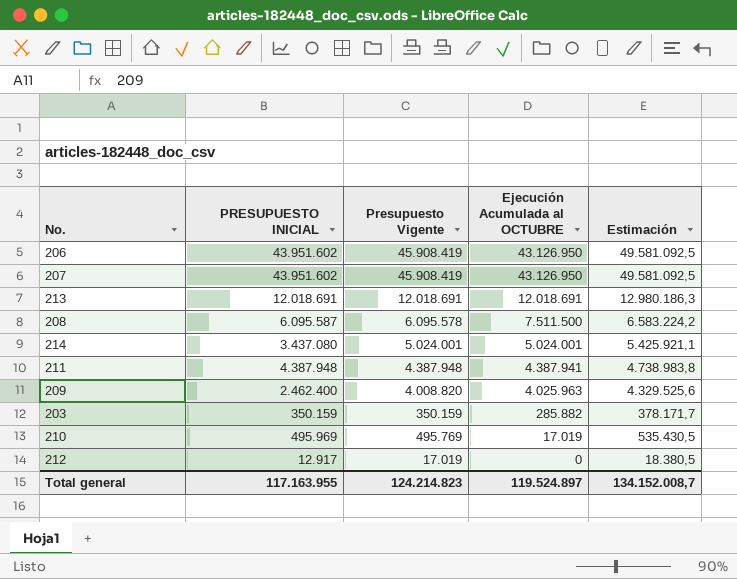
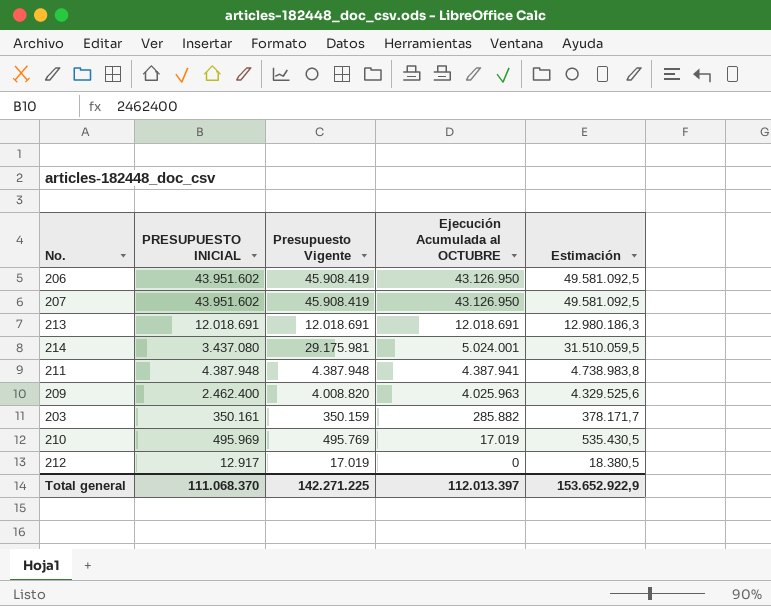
row 208: 6.095.587 | 6.095.578 | 7.511.500 | 6.583.224,2 -> none
214 | Presupuesto Vigente: 5.024.001 -> 29.175.981
214 | Estimación: 5.425.921,1 -> 31.510.059,5
203 | PRESUPUESTO INICIAL: 350.159 -> 350.161
Total general | PRESUPUESTO INICIAL: 117.163.955 -> 111.068.370
Total general | Presupuesto Vigente: 124.214.823 -> 142.271.225
Total general | Ejecución Acumulada al OCTUBRE: 119.524.897 -> 112.013.397
Total general | Estimación: 134.152.008,7 -> 153.652.922,9

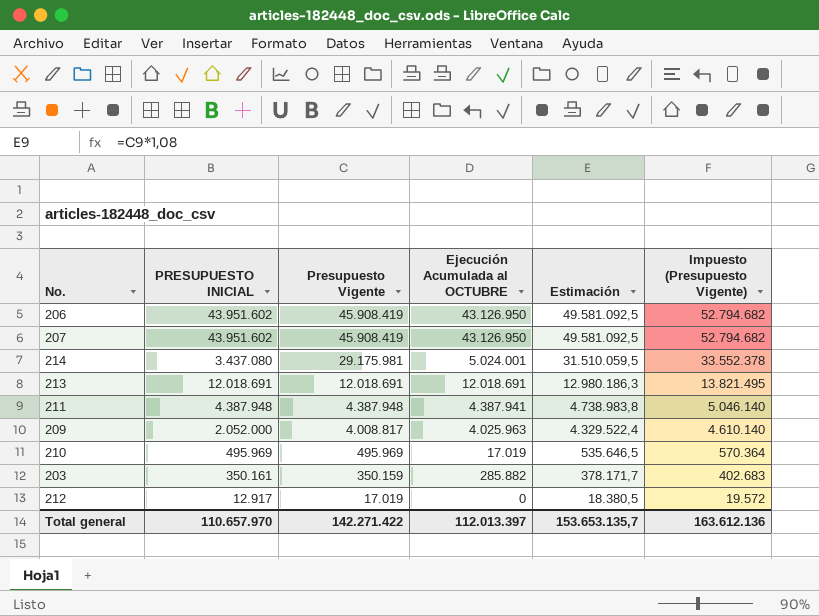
row order: Ejecución Acumulada al OCTUBRE descending -> Presupuesto Vigente descending
column Impuesto (Presupuesto Vigente) | formula: none -> [Presupuesto Vigente] * 1,15
209 | PRESUPUESTO INICIAL: 2.462.400 -> 2.052.000
209 | Presupuesto Vigente: 4.008.820 -> 4.008.817
209 | Estimación: 4.329.525,6 -> 4.329.522,4
210 | Presupuesto Vigente: 495.769 -> 495.969
210 | Estimación: 535.430,5 -> 535.646,5
Total general | PRESUPUESTO INICIAL: 111.068.370 -> 110.657.970
Total general | Presupuesto Vigente: 142.271.225 -> 142.271.422
Total general | Estimación: 153.652.922,9 -> 153.653.135,7

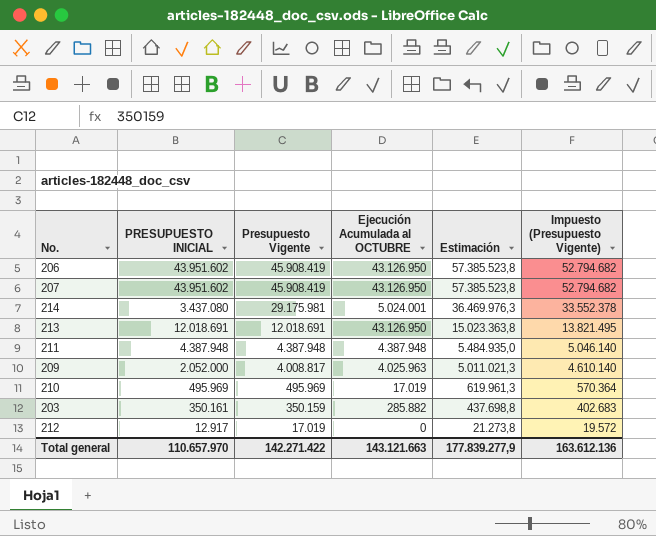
column Estimación | formula: [Presupuesto Vigente] * 1,08 -> [Presupuesto Vigente] * 1,25
213 | Ejecución Acumulada al OCTUBRE: 12.018.691 -> 43.126.950
211 | Ejecución Acumulada al OCTUBRE: 4.387.941 -> 4.387.948
Total general | Ejecución Acumulada al OCTUBRE: 112.013.397 -> 143.121.663
Total general | Estimación: 153.653.135,7 -> 177.839.277,9

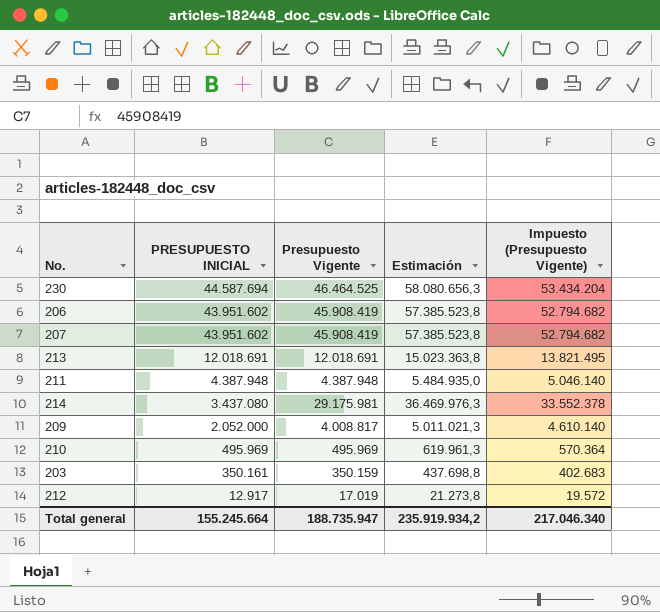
row order: Presupuesto Vigente descending -> PRESUPUESTO INICIAL descending
column Ejecución Acumulada al OCTUBRE | position: 4 -> none
row 230: none -> 44.587.694 | 46.464.525 | 58.080.656,3 | 53.434.204
Total general | PRESUPUESTO INICIAL: 110.657.970 -> 155.245.664
Total general | Presupuesto Vigente: 142.271.422 -> 188.735.947
Total general | Estimación: 177.839.277,9 -> 235.919.934,2
Total general | Impuesto (Presupuesto Vigente): 163.612.136 -> 217.046.340

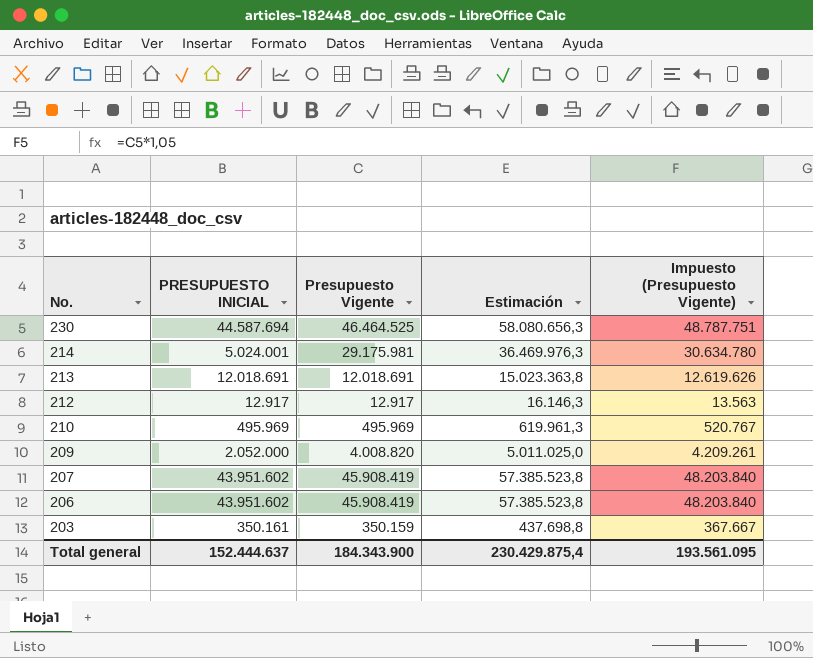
row order: PRESUPUESTO INICIAL descending -> No. descending
column Impuesto (Presupuesto Vigente) | formula: [Presupuesto Vigente] * 1,15 -> [Presupuesto Vigente] * 1,05
row 211: 4.387.948 | 4.387.948 | 5.484.935,0 | 5.046.140 -> none
214 | PRESUPUESTO INICIAL: 3.437.080 -> 5.024.001
212 | Presupuesto Vigente: 17.019 -> 12.917
212 | Estimación: 21.273,8 -> 16.146,3
209 | Presupuesto Vigente: 4.008.817 -> 4.008.820
209 | Estimación: 5.011.021,3 -> 5.011.025,0
Total general | PRESUPUESTO INICIAL: 155.245.664 -> 152.444.637
Total general | Presupuesto Vigente: 188.735.947 -> 184.343.900
Total general | Estimación: 235.919.934,2 -> 230.429.875,4
Total general | Impuesto (Presupuesto Vigente): 217.046.340 -> 193.561.095

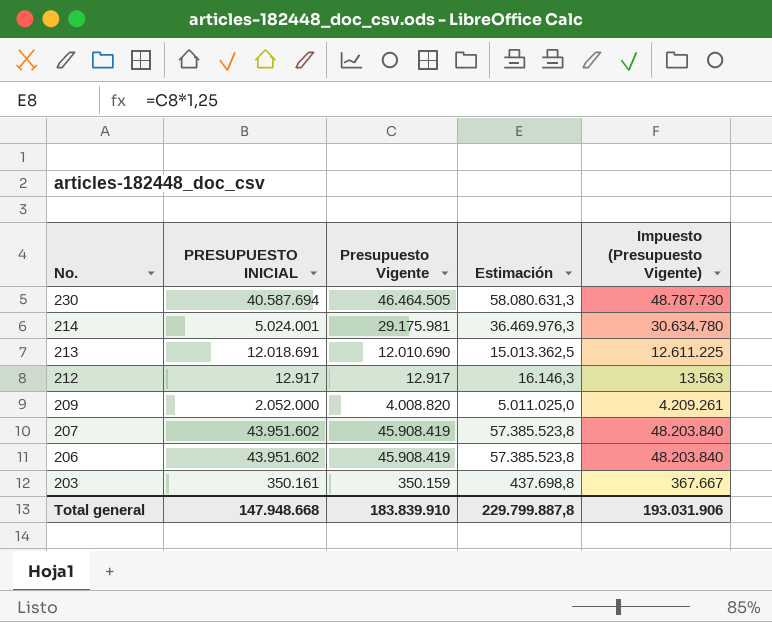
row 210: 495.969 | 495.969 | 619.961,3 | 520.767 -> none
230 | PRESUPUESTO INICIAL: 44.587.694 -> 40.587.694
230 | Presupuesto Vigente: 46.464.525 -> 46.464.505
230 | Estimación: 58.080.656,3 -> 58.080.631,3
230 | Impuesto (Presupuesto Vigente): 48.787.751 -> 48.787.730
213 | Presupuesto Vigente: 12.018.691 -> 12.010.690
213 | Estimación: 15.023.363,8 -> 15.013.362,5
213 | Impuesto (Presupuesto Vigente): 12.619.626 -> 12.611.225
Total general | PRESUPUESTO INICIAL: 152.444.637 -> 147.948.668
Total general | Presupuesto Vigente: 184.343.900 -> 183.839.910
Total general | Estimación: 230.429.875,4 -> 229.799.887,8
Total general | Impuesto (Presupuesto Vigente): 193.561.095 -> 193.031.906

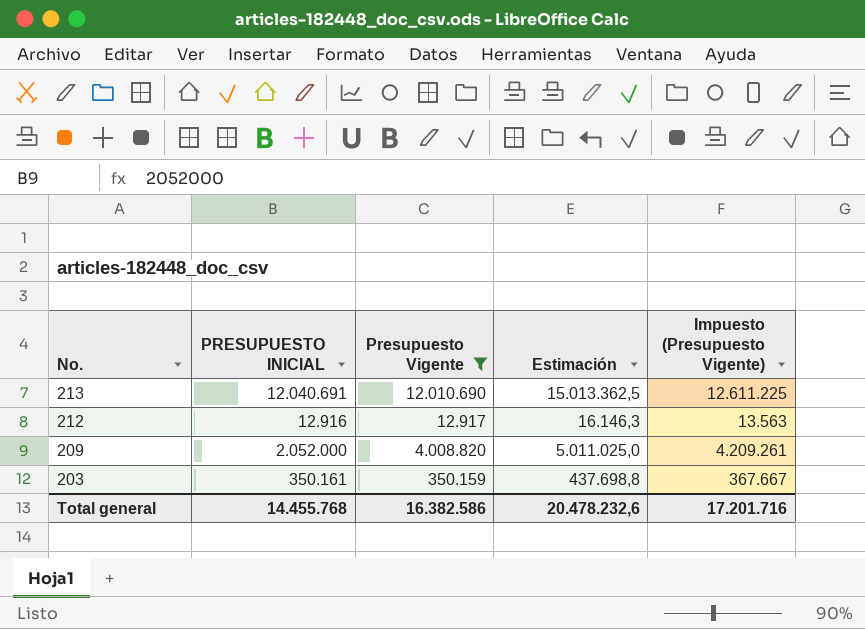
filter: none -> Presupuesto Vigente <= 12.010.690
213 | PRESUPUESTO INICIAL: 12.018.691 -> 12.040.691
212 | PRESUPUESTO INICIAL: 12.917 -> 12.916
Total general | PRESUPUESTO INICIAL: 147.948.668 -> 14.455.768
Total general | Presupuesto Vigente: 183.839.910 -> 16.382.586
Total general | Estimación: 229.799.887,8 -> 20.478.232,6
Total general | Impuesto (Presupuesto Vigente): 193.031.906 -> 17.201.716

